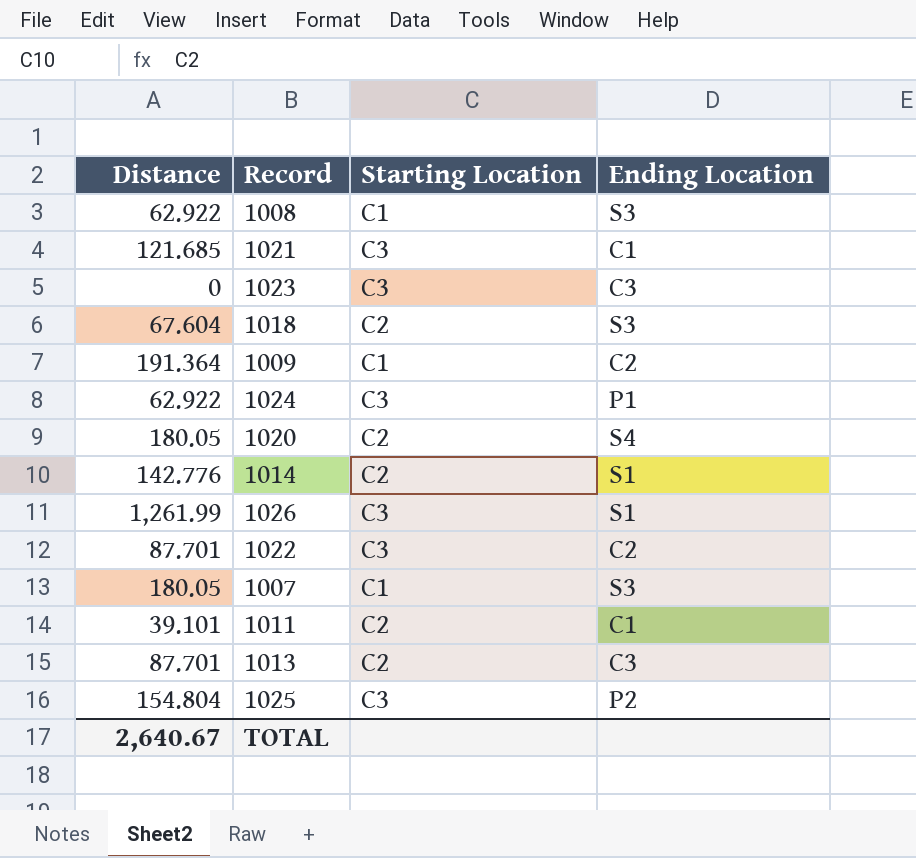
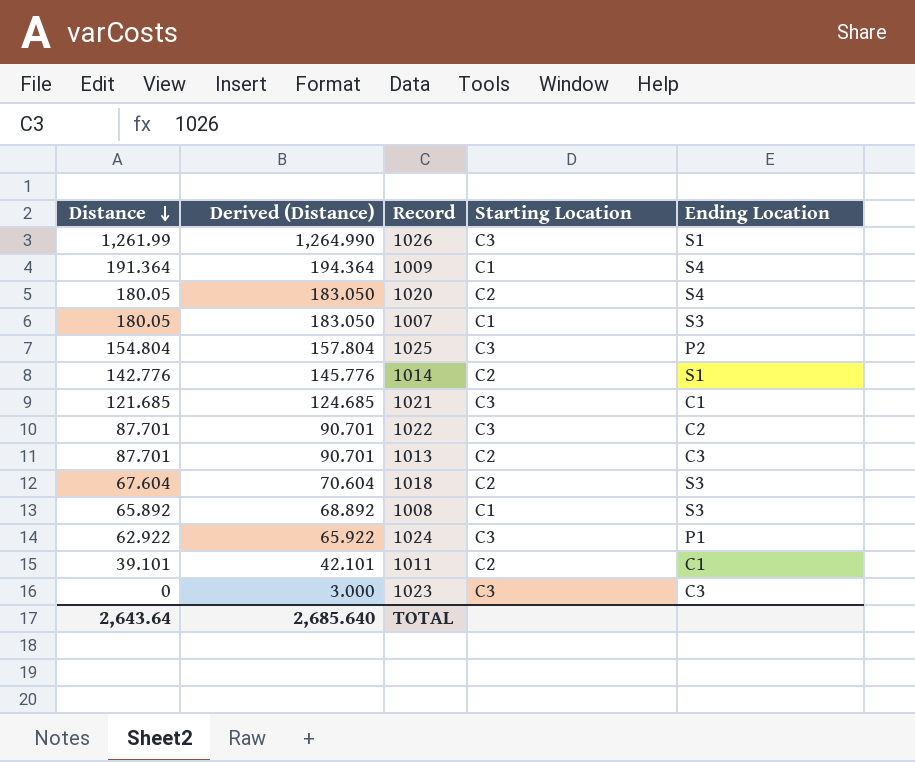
row order: none -> Distance descending
column Derived (Distance) | formula: none -> [Distance] + 3
1009 | Ending Location: C2 -> S4
1008 | Distance: 62.922 -> 65.892
TOTAL | Distance: 2,640.67 -> 2,643.64

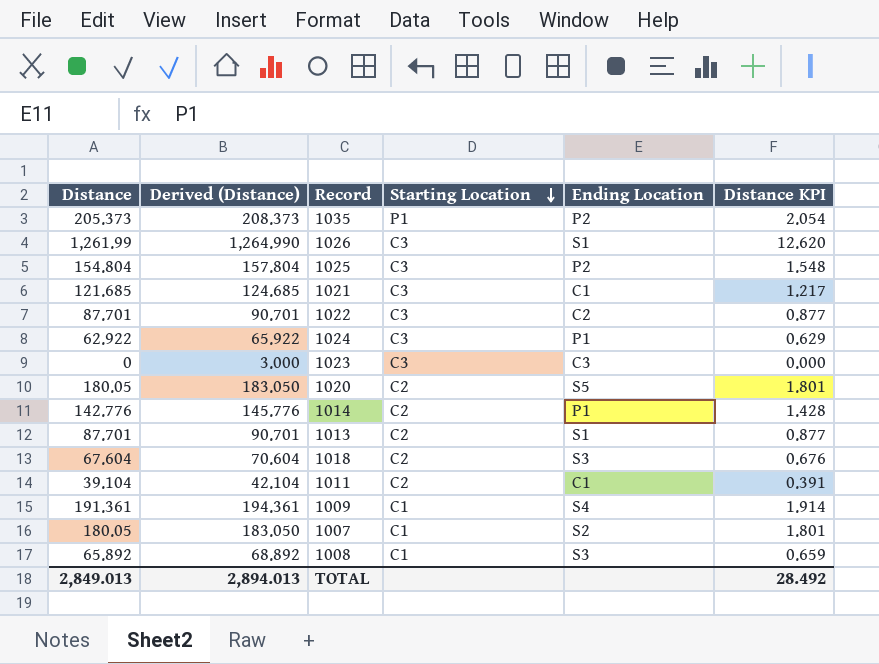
row order: Distance descending -> Starting Location descending
column Distance KPI | formula: none -> [Distance] * 0.01
row 1035: none -> 205.373 | 208.373 | P1 | P2 | 2.054
1020 | Ending Location: S4 -> S5
1014 | Ending Location: S1 -> P1
1013 | Ending Location: C3 -> S1
1011 | Distance: 39.101 -> 39.104
1011 | Derived (Distance): 42.101 -> 42.104
1009 | Distance: 191.364 -> 191.361
1009 | Derived (Distance): 194.364 -> 194.361
1007 | Ending Location: S3 -> S2
TOTAL | Distance: 2,643.64 -> 2,849.013
TOTAL | Derived (Distance): 2,685.640 -> 2,894.013

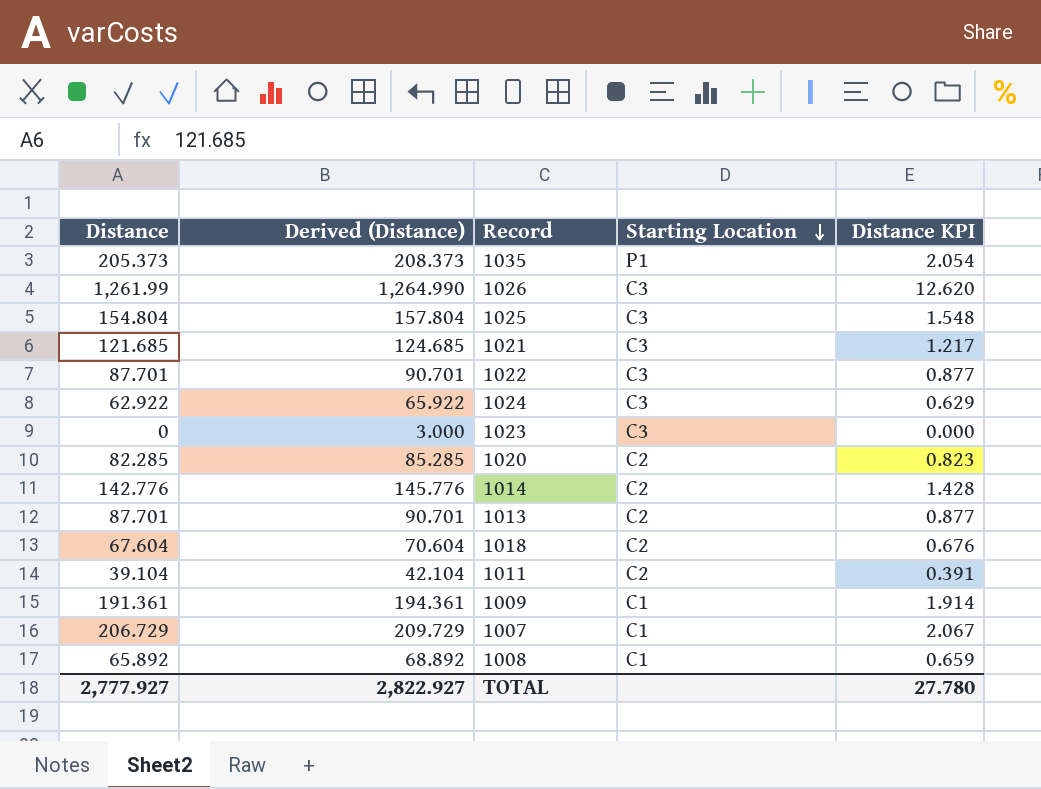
column Ending Location | position: 5 -> none
1020 | Distance: 180.05 -> 82.285
1020 | Derived (Distance): 183.050 -> 85.285
1020 | Distance KPI: 1.801 -> 0.823
1007 | Distance: 180.05 -> 206.729
1007 | Derived (Distance): 183.050 -> 209.729
1007 | Distance KPI: 1.801 -> 2.067
TOTAL | Distance: 2,849.013 -> 2,777.927
TOTAL | Derived (Distance): 2,894.013 -> 2,822.927
TOTAL | Distance KPI: 28.492 -> 27.780

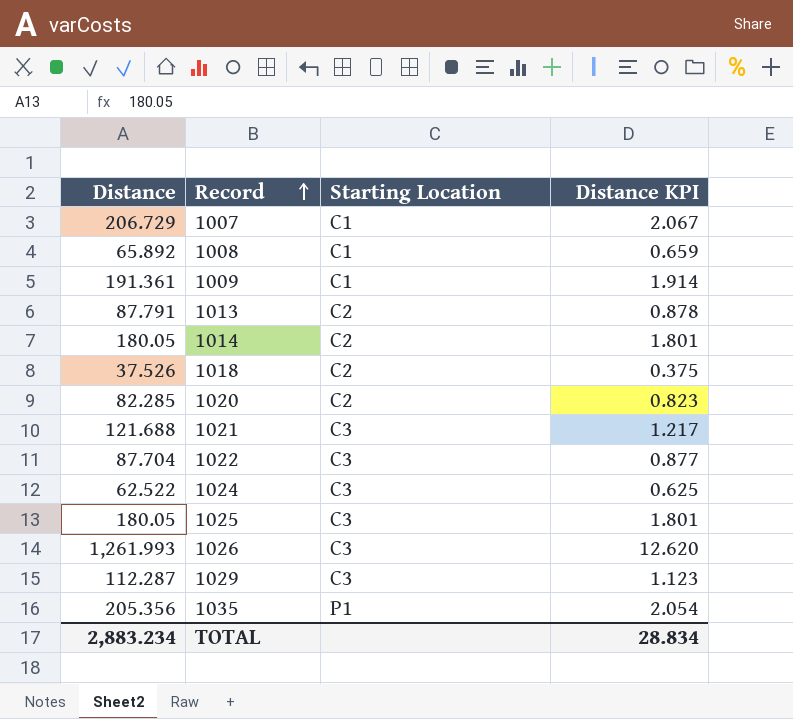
row order: Starting Location descending -> Record ascending
column Derived (Distance) | formula: [Distance] + 3 -> none
row 1023: 0 | 3.000 | C3 | 0.000 -> none
row 1011: 39.104 | 42.104 | C2 | 0.391 -> none
1013 | Distance: 87.701 -> 87.791
1013 | Distance KPI: 0.877 -> 0.878
1014 | Distance: 142.776 -> 180.05
1014 | Distance KPI: 1.428 -> 1.801
1018 | Distance: 67.604 -> 37.526
1018 | Distance KPI: 0.676 -> 0.375
1021 | Distance: 121.685 -> 121.688
1022 | Distance: 87.701 -> 87.704
1024 | Distance: 62.922 -> 62.522
1024 | Distance KPI: 0.629 -> 0.625
1025 | Distance: 154.804 -> 180.05
1025 | Distance KPI: 1.548 -> 1.801
1026 | Distance: 1,261.99 -> 1,261.993
row 1029: none -> 112.287 | C3 | 1.123
1035 | Distance: 205.373 -> 205.356
TOTAL | Distance: 2,777.927 -> 2,883.234
TOTAL | Distance KPI: 27.780 -> 28.834

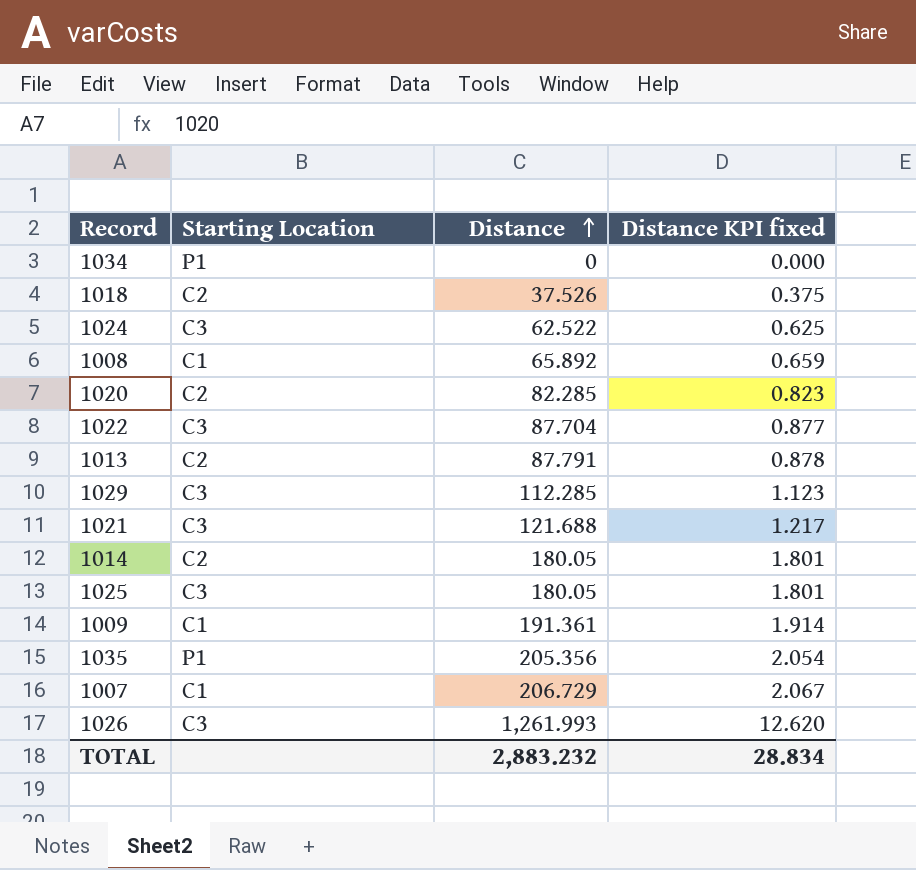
row order: Record ascending -> Distance ascending
column Distance | position: 1 -> 3
column name: Distance KPI -> Distance KPI fixed
row 1034: none -> P1 | 0 | 0.000
1029 | Distance: 112.287 -> 112.285
TOTAL | Distance: 2,883.234 -> 2,883.232

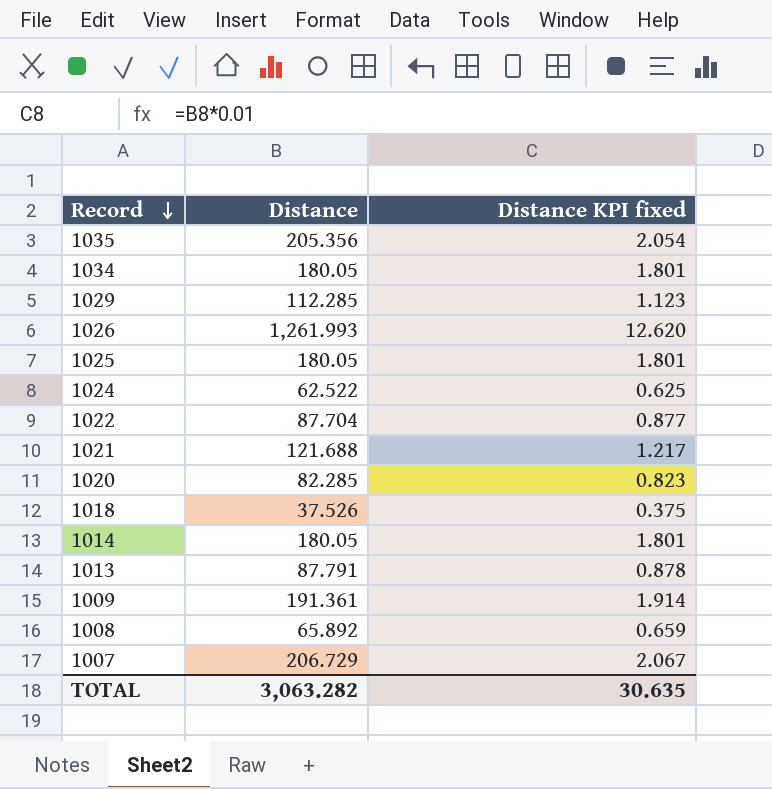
row order: Distance ascending -> Record descending
column Starting Location | position: 2 -> none
1034 | Distance: 0 -> 180.05
1034 | Distance KPI fixed: 0.000 -> 1.801
TOTAL | Distance: 2,883.232 -> 3,063.282
TOTAL | Distance KPI fixed: 28.834 -> 30.635

